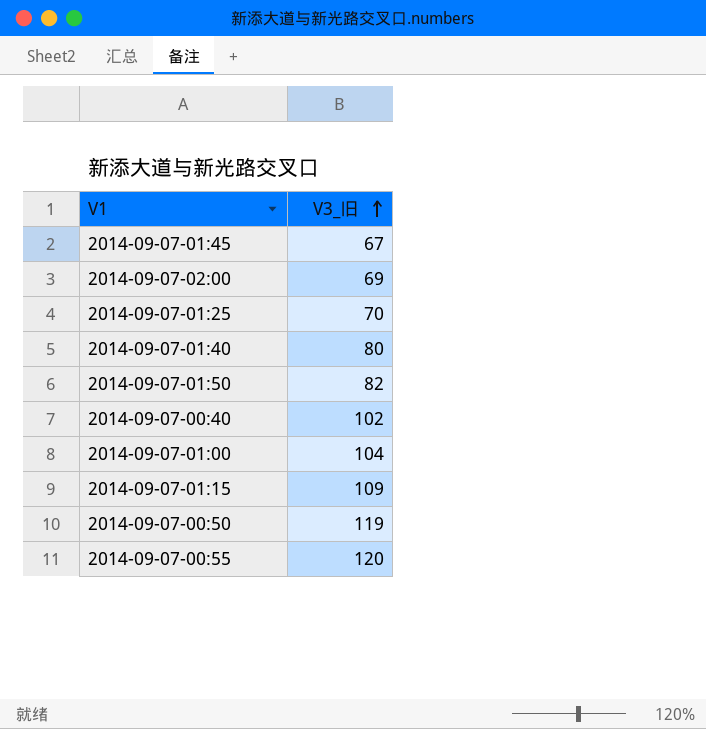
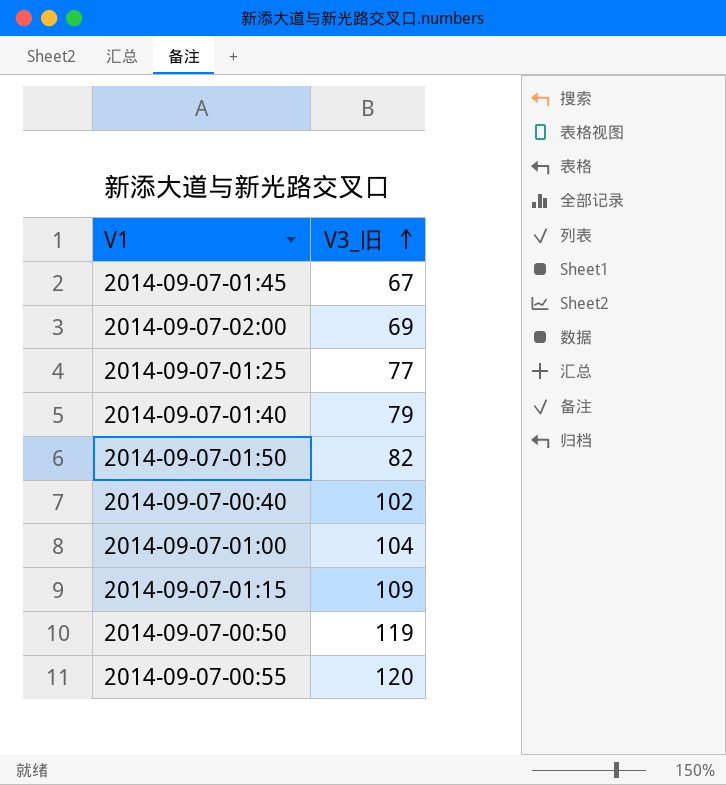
2014-09-07-01:25 | V3_旧: 70 -> 77
2014-09-07-01:40 | V3_旧: 80 -> 79

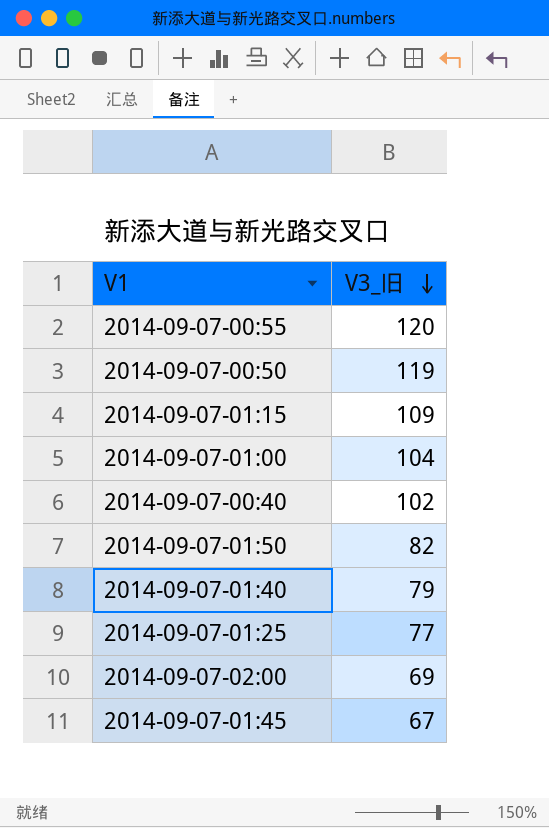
row order: V3_旧 ascending -> V3_旧 descending

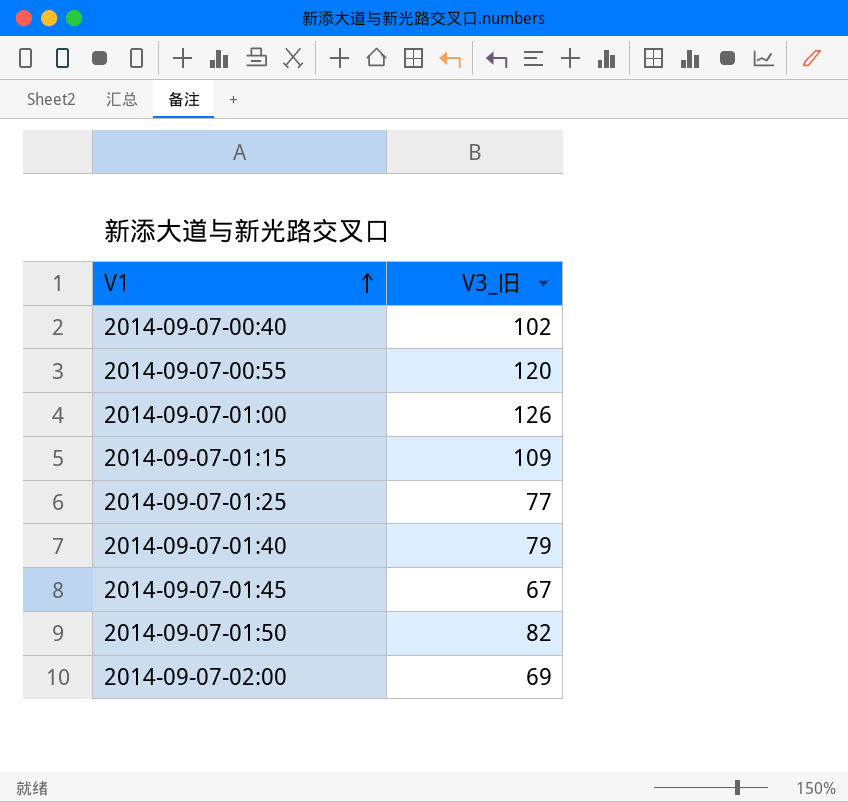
row order: V3_旧 descending -> V1 ascending
row 2014-09-07-00:50: 119 -> none
2014-09-07-01:00 | V3_旧: 104 -> 126

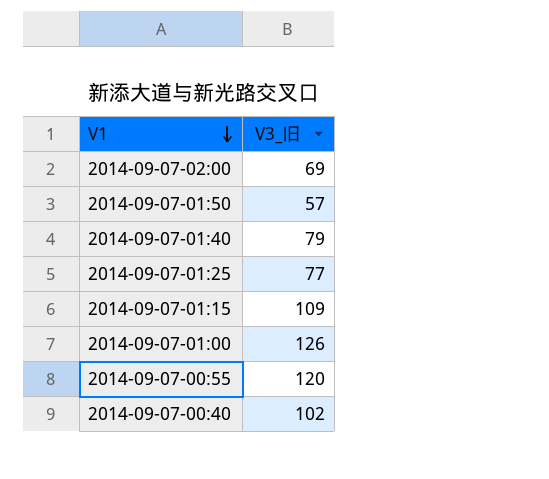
row order: V1 ascending -> V1 descending
row 2014-09-07-01:45: 67 -> none
2014-09-07-01:50 | V3_旧: 82 -> 57

